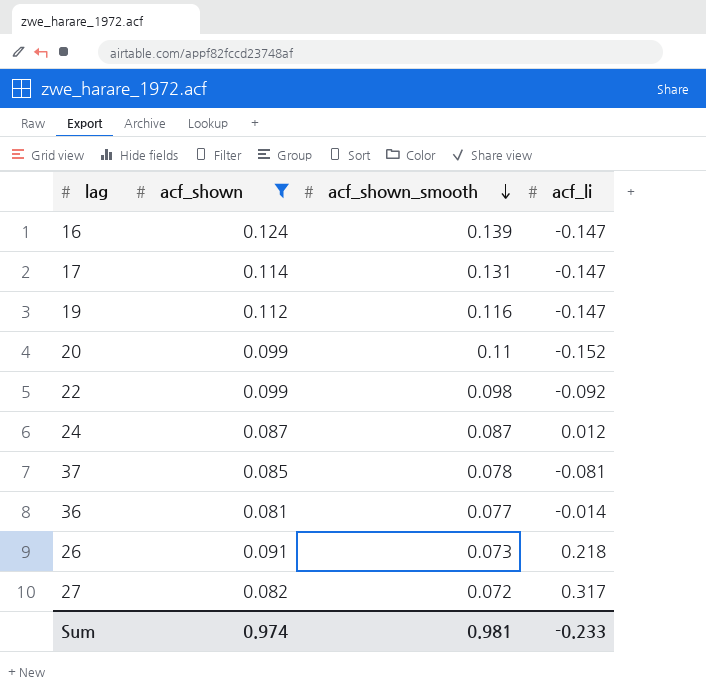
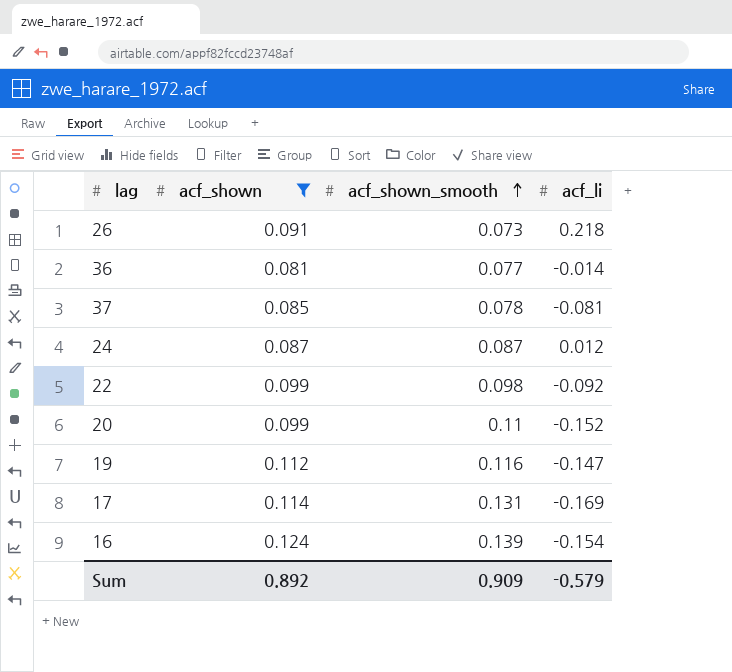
row order: acf_shown_smooth descending -> acf_shown_smooth ascending
row 27: 0.082 | 0.072 | 0.317 -> none
17 | acf_li: -0.147 -> -0.169
16 | acf_li: -0.147 -> -0.154
Sum | acf_shown: 0.974 -> 0.892
Sum | acf_shown_smooth: 0.981 -> 0.909
Sum | acf_li: -0.233 -> -0.579

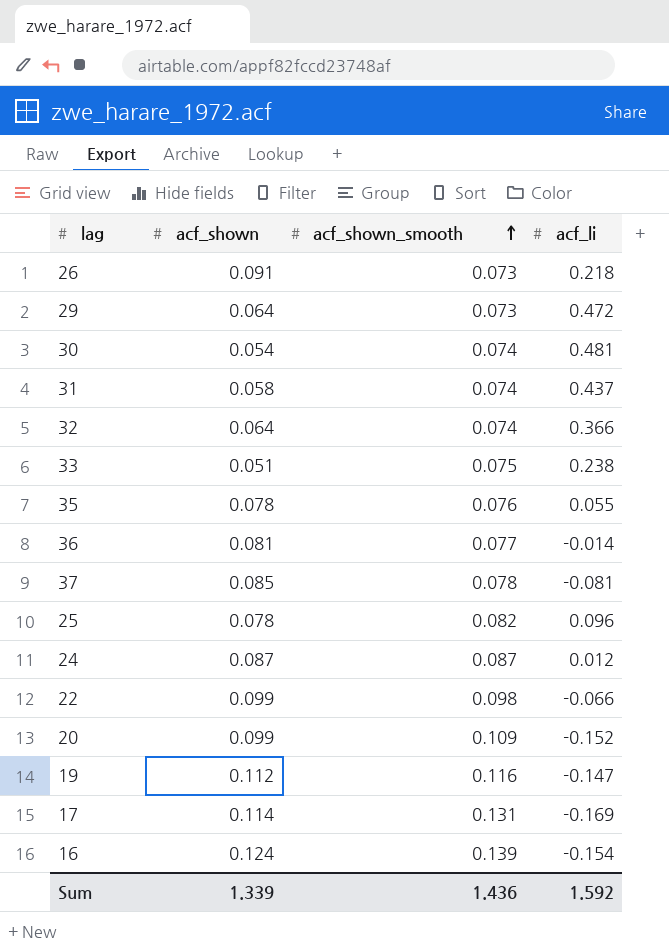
filter: acf_shown >= 0.081 -> none
22 | acf_li: -0.092 -> -0.066
20 | acf_shown_smooth: 0.11 -> 0.109
Sum | acf_shown: 0.892 -> 1.339
Sum | acf_shown_smooth: 0.909 -> 1.436
Sum | acf_li: -0.579 -> 1.592

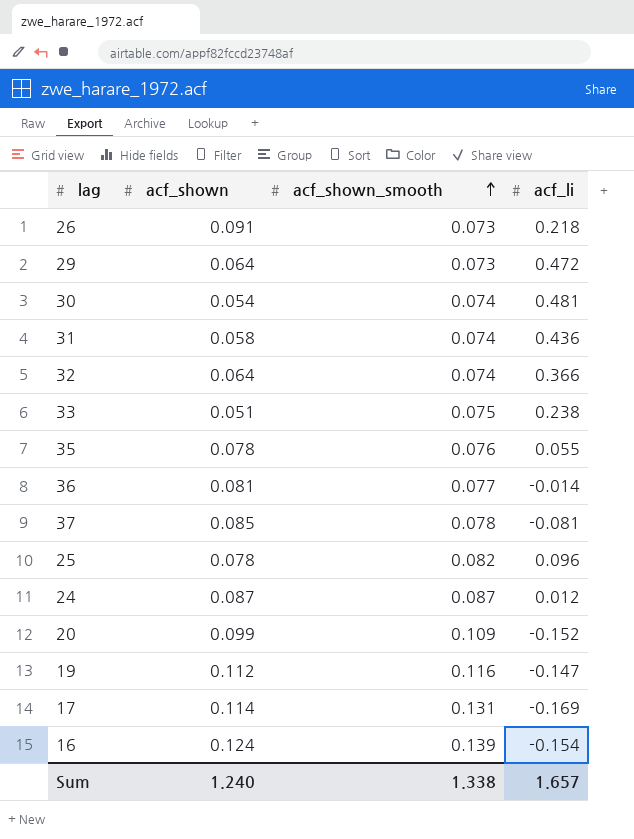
row 22: 0.099 | 0.098 | -0.066 -> none
31 | acf_li: 0.437 -> 0.436
Sum | acf_shown: 1.339 -> 1.240
Sum | acf_shown_smooth: 1.436 -> 1.338
Sum | acf_li: 1.592 -> 1.657

